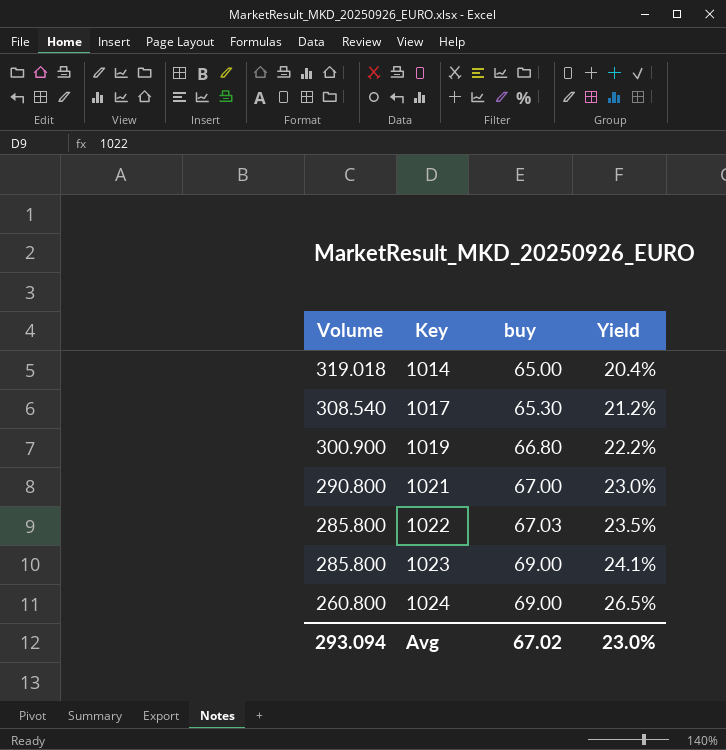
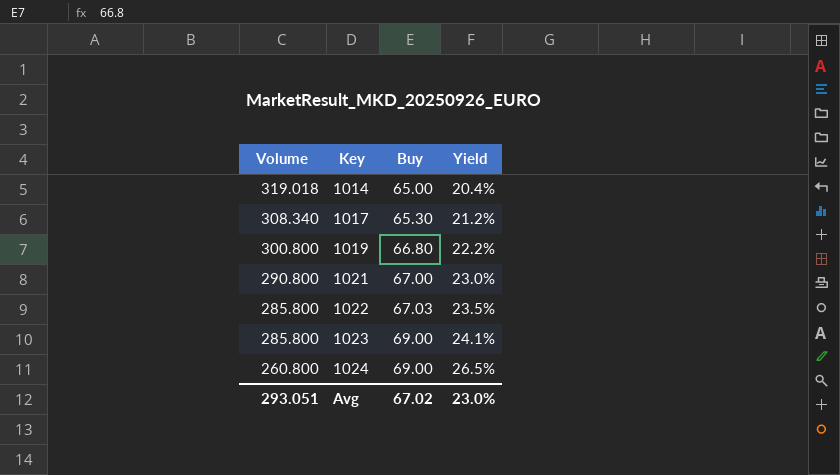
column name: buy -> Buy
1017 | Volume: 308.540 -> 308.340
1019 | Volume: 300.900 -> 300.800
Avg | Volume: 293.094 -> 293.051

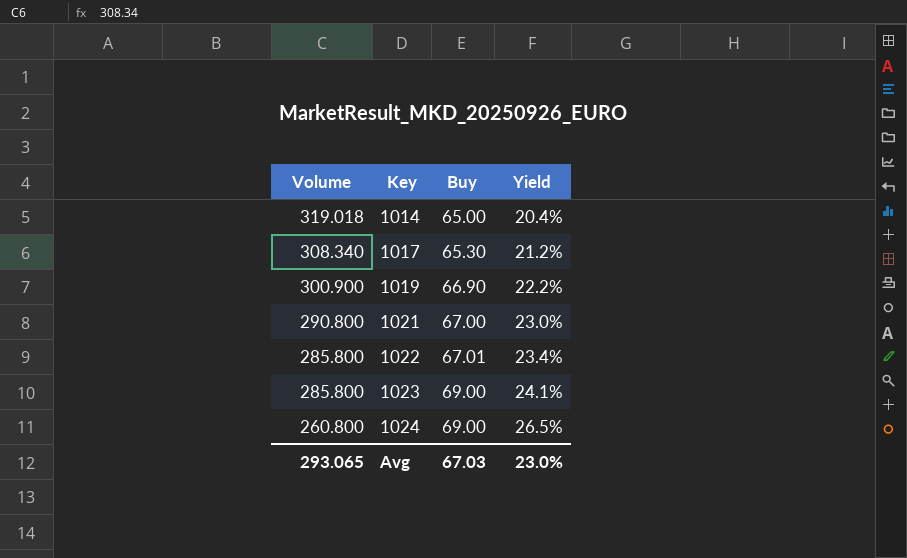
1019 | Volume: 300.800 -> 300.900
1019 | Buy: 66.80 -> 66.90
1022 | Buy: 67.03 -> 67.01
1022 | Yield: 23.5% -> 23.4%
Avg | Volume: 293.051 -> 293.065
Avg | Buy: 67.02 -> 67.03

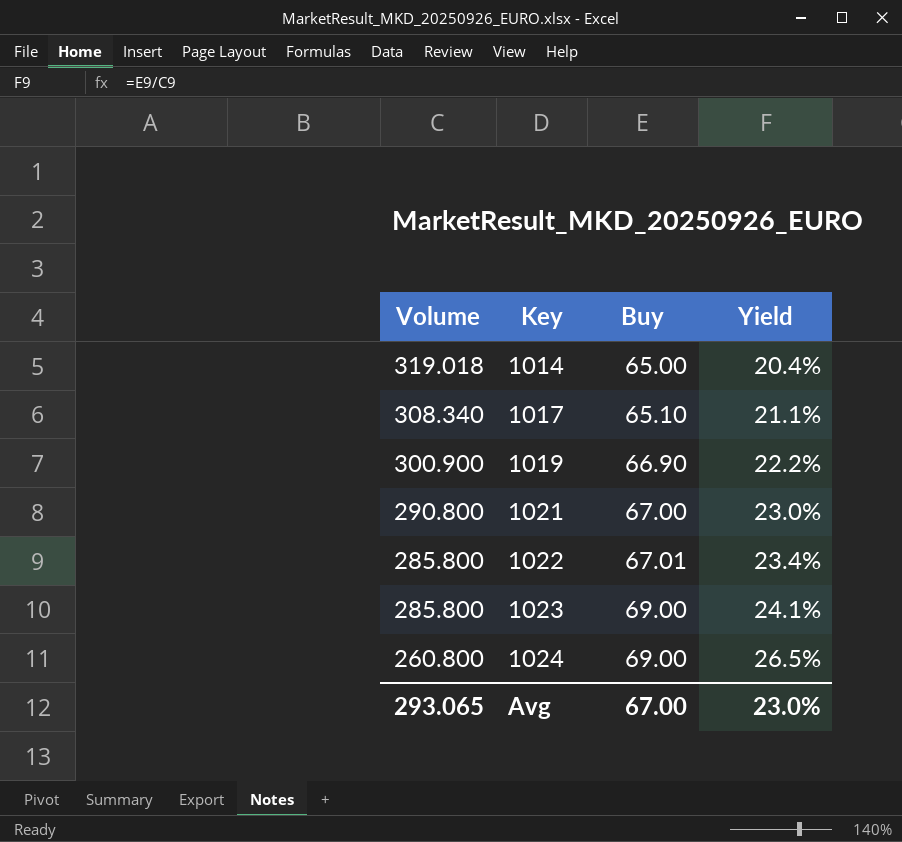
1017 | Buy: 65.30 -> 65.10
1017 | Yield: 21.2% -> 21.1%
Avg | Buy: 67.03 -> 67.00

